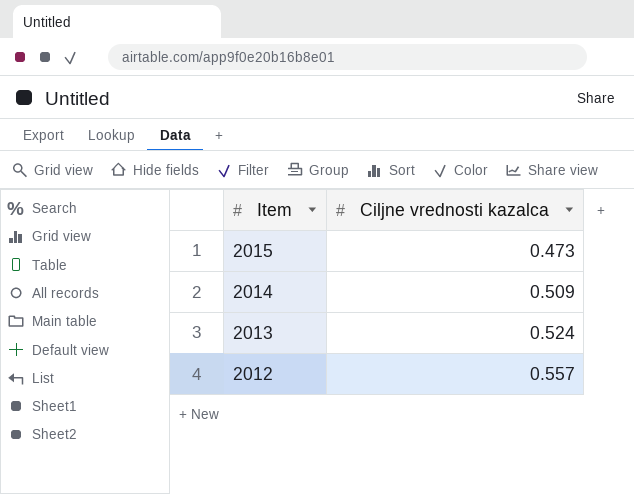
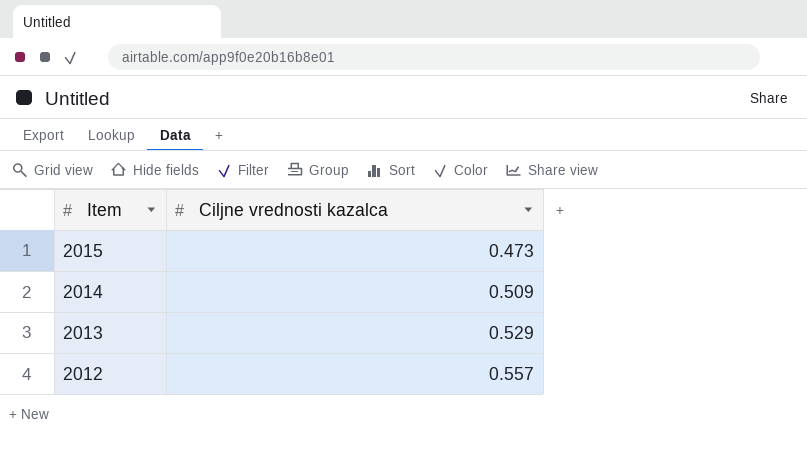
2013 | Ciljne vrednosti kazalca: 0.524 -> 0.529

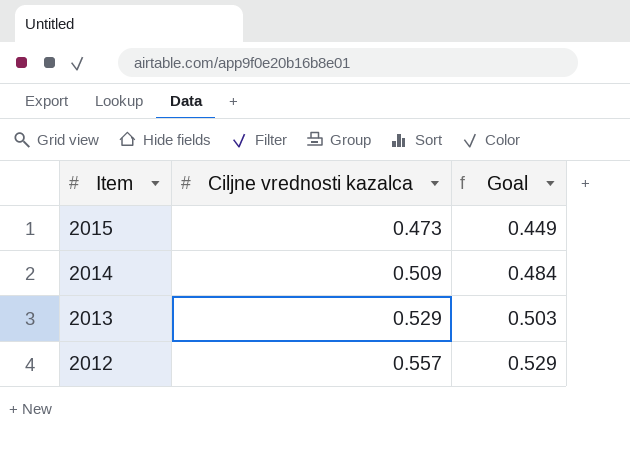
column Goal | formula: none -> [Ciljne vrednosti kazalca] * 0.95

